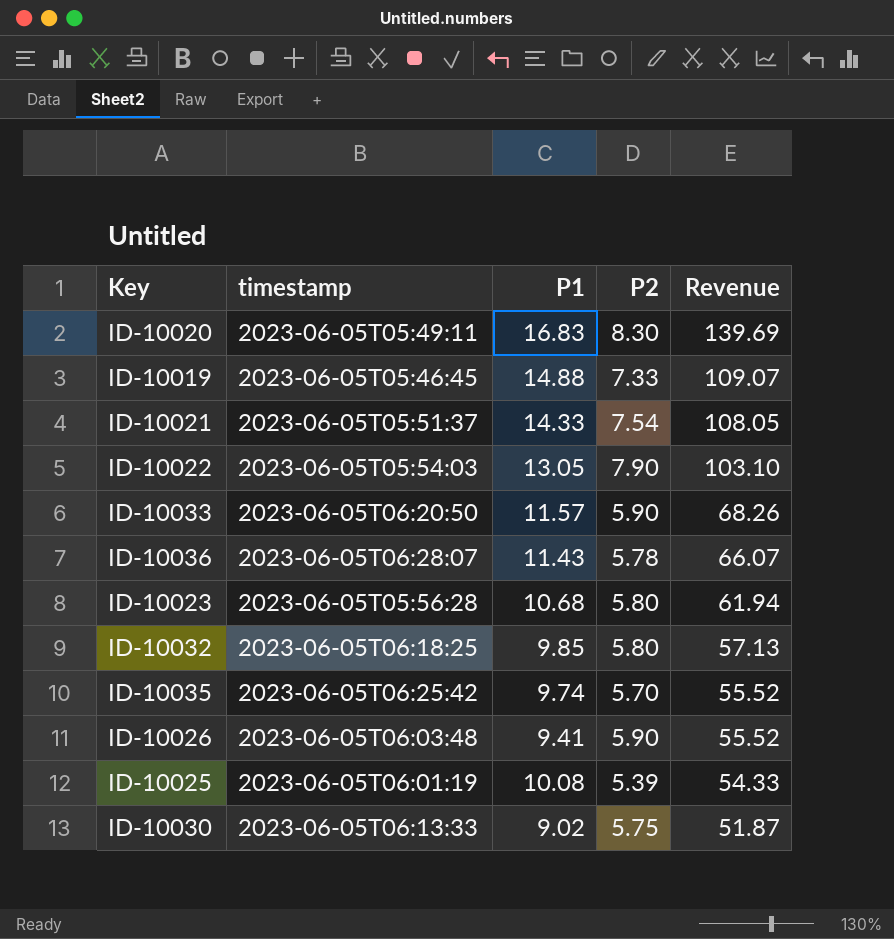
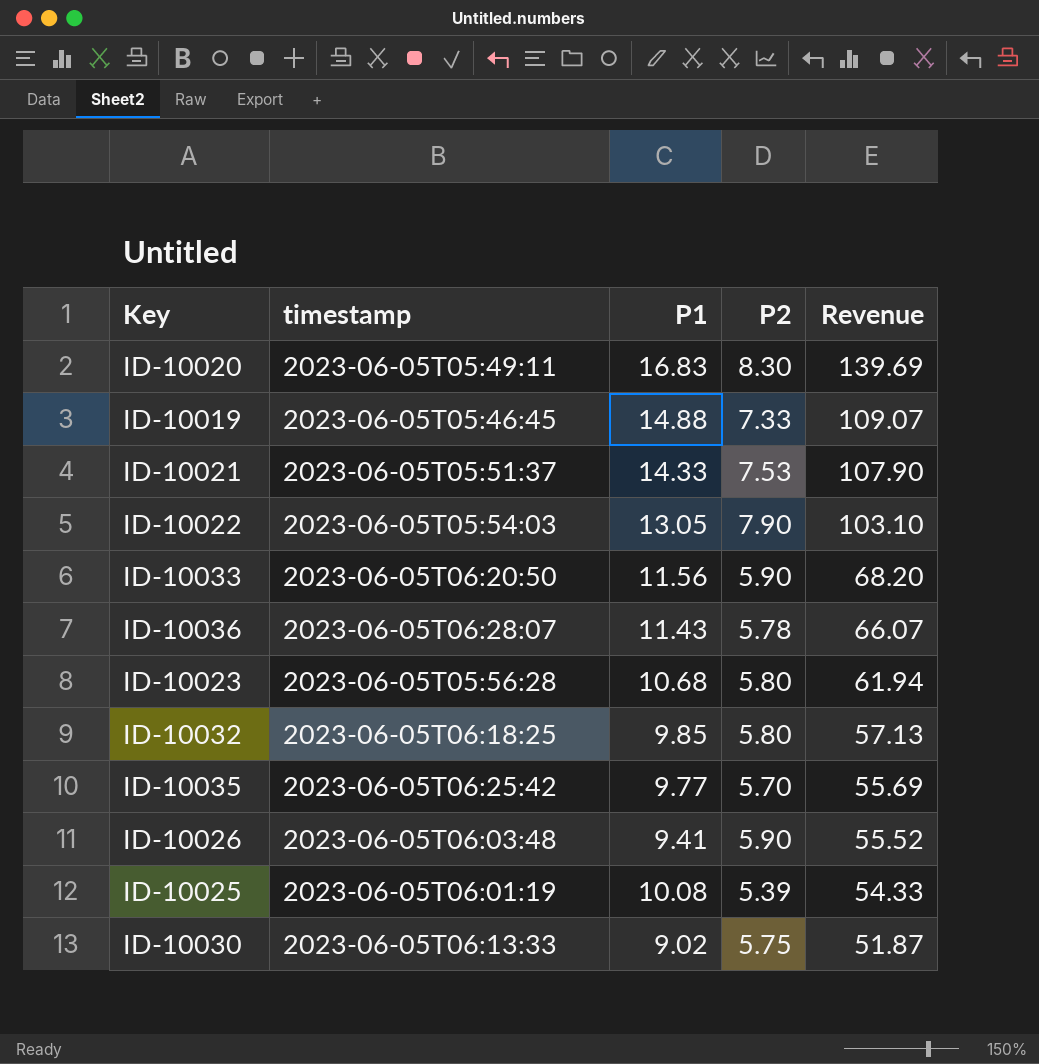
ID-10021 | P2: 7.54 -> 7.53
ID-10021 | Revenue: 108.05 -> 107.90
ID-10033 | P1: 11.57 -> 11.56
ID-10033 | Revenue: 68.26 -> 68.20
ID-10035 | P1: 9.74 -> 9.77
ID-10035 | Revenue: 55.52 -> 55.69

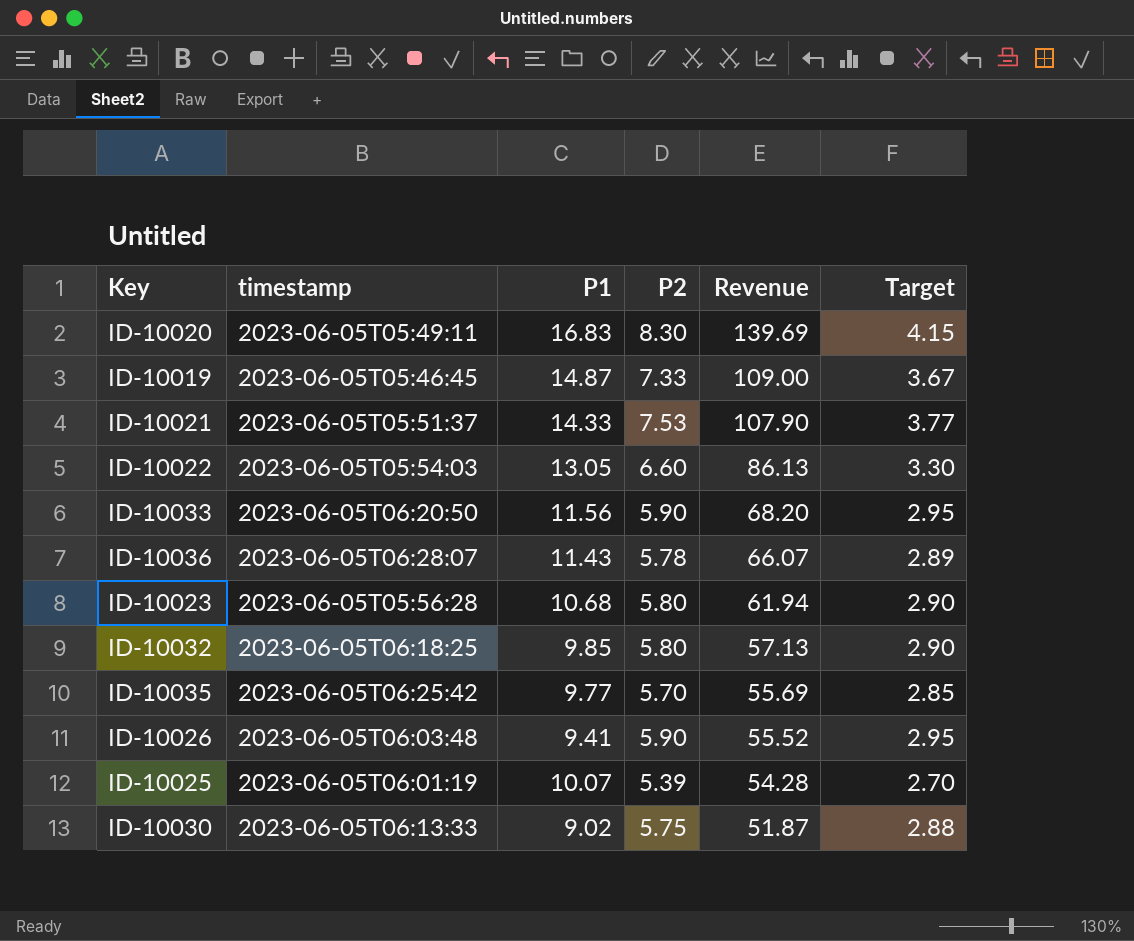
column Target | formula: none -> [P2] * 0.5
ID-10019 | P1: 14.88 -> 14.87
ID-10019 | Revenue: 109.07 -> 109.00
ID-10022 | P2: 7.90 -> 6.60
ID-10022 | Revenue: 103.10 -> 86.13
ID-10025 | P1: 10.08 -> 10.07
ID-10025 | Revenue: 54.33 -> 54.28

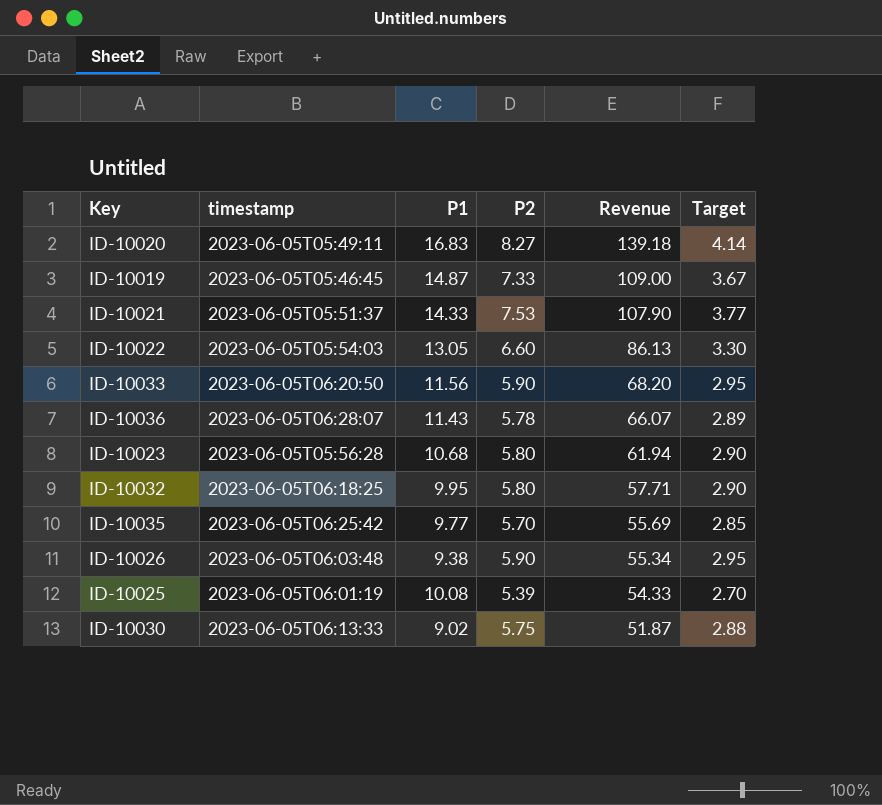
ID-10020 | P2: 8.30 -> 8.27
ID-10020 | Revenue: 139.69 -> 139.18
ID-10020 | Target: 4.15 -> 4.14
ID-10032 | P1: 9.85 -> 9.95
ID-10032 | Revenue: 57.13 -> 57.71
ID-10026 | P1: 9.41 -> 9.38
ID-10026 | Revenue: 55.52 -> 55.34
ID-10025 | P1: 10.07 -> 10.08
ID-10025 | Revenue: 54.28 -> 54.33

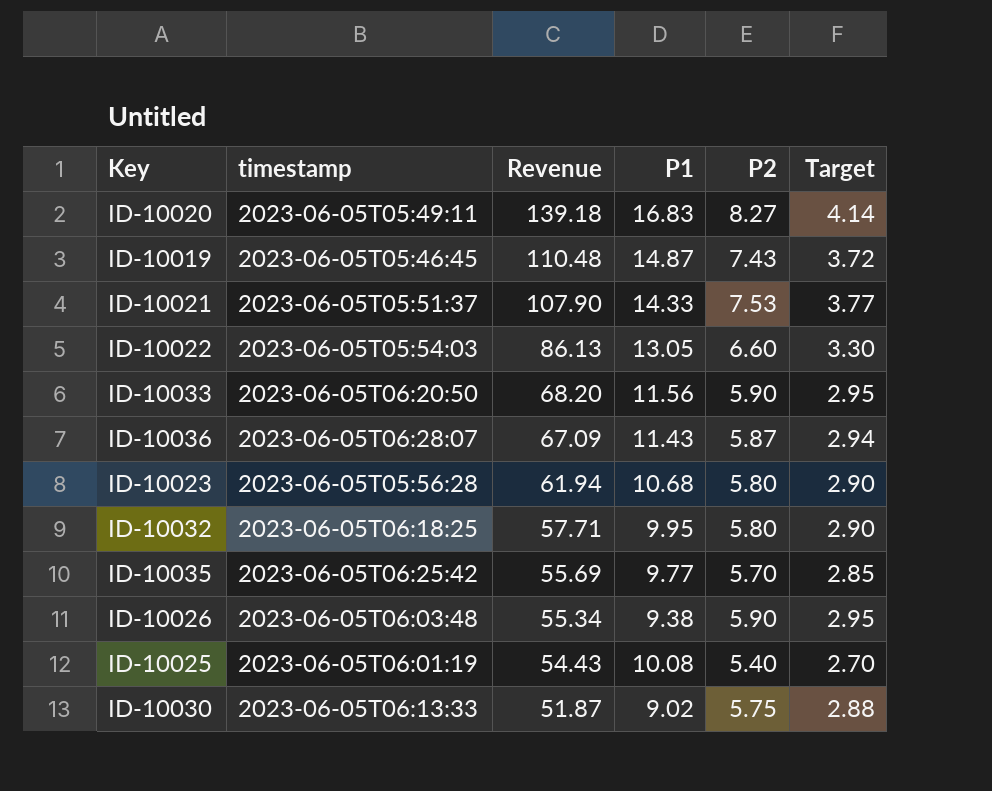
column Revenue | position: 5 -> 3
ID-10019 | Revenue: 109.00 -> 110.48
ID-10019 | P2: 7.33 -> 7.43
ID-10019 | Target: 3.67 -> 3.72
ID-10036 | Revenue: 66.07 -> 67.09
ID-10036 | P2: 5.78 -> 5.87
ID-10036 | Target: 2.89 -> 2.94
ID-10025 | Revenue: 54.33 -> 54.43
ID-10025 | P2: 5.39 -> 5.40

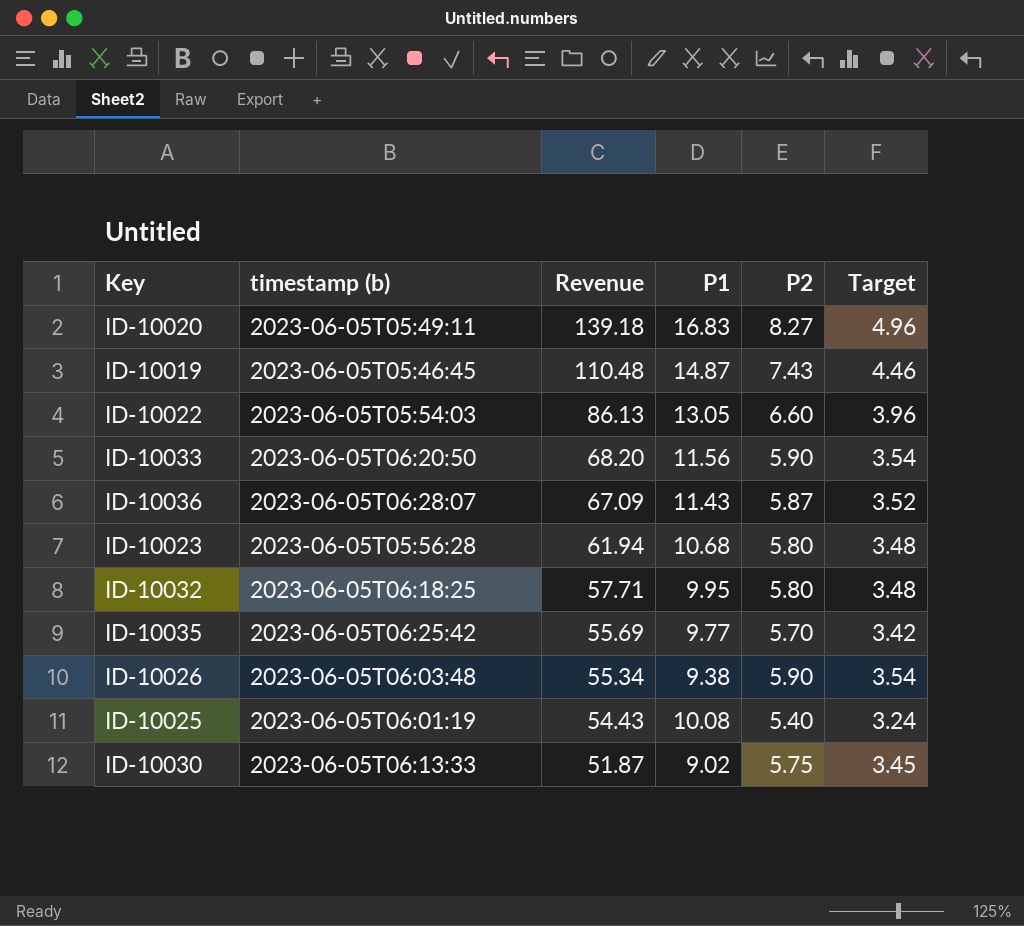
column name: timestamp -> timestamp (b)
column Target | formula: [P2] * 0.5 -> [P2] * 0.6
row ID-10021: 2023-06-05T05:51:37 | 107.90 | 14.33 | 7.53 | 3.77 -> none

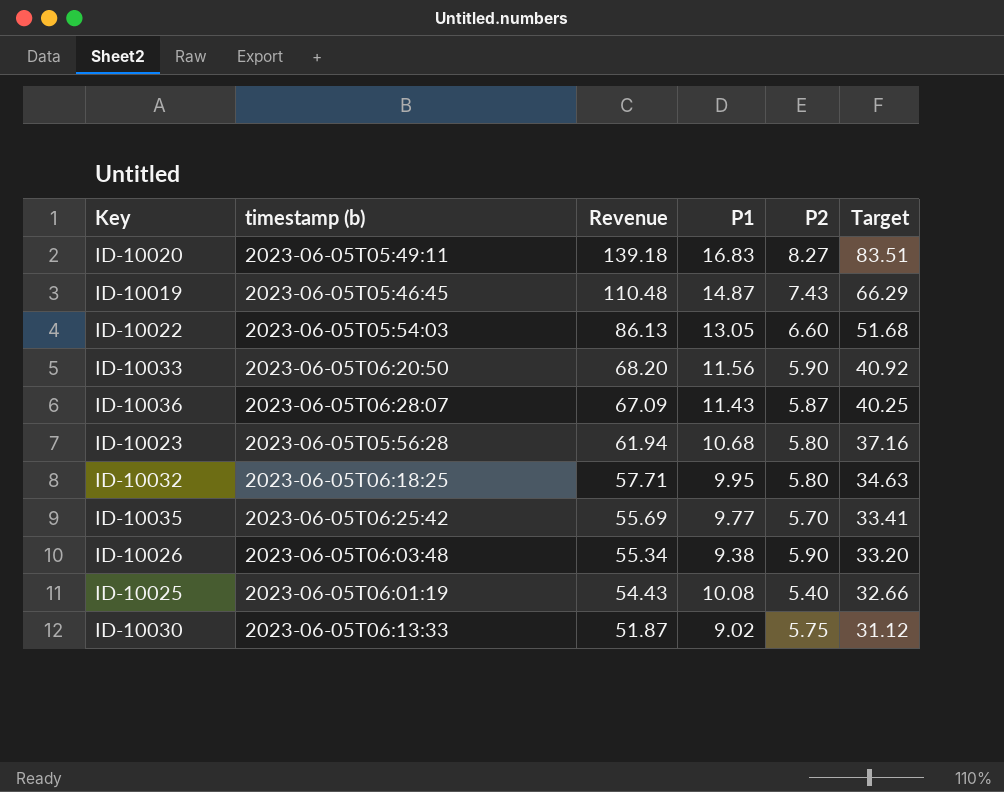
column Target | formula: [P2] * 0.6 -> [Revenue] * 0.6

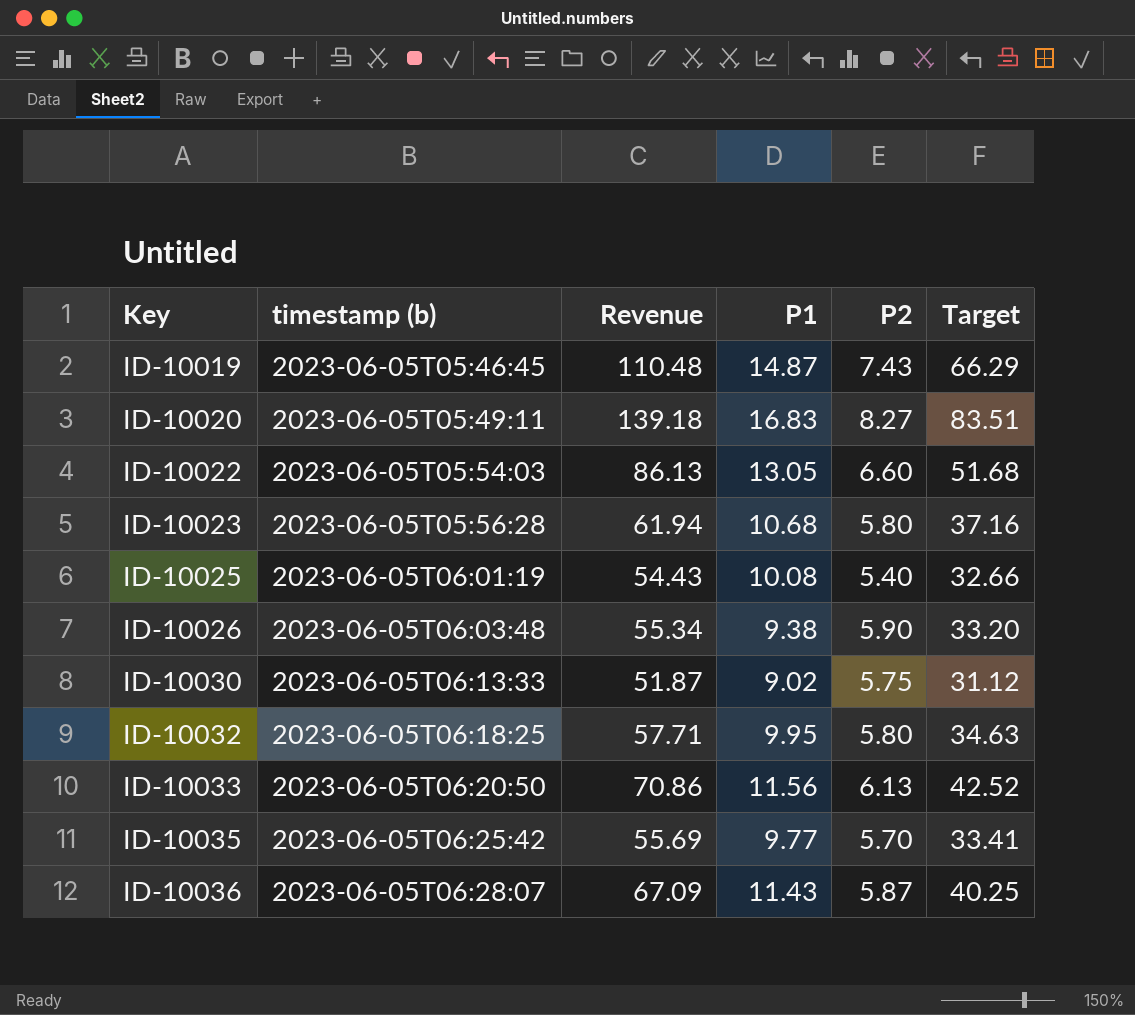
row order: Revenue descending -> Key ascending
ID-10033 | Revenue: 68.20 -> 70.86
ID-10033 | P2: 5.90 -> 6.13
ID-10033 | Target: 40.92 -> 42.52

